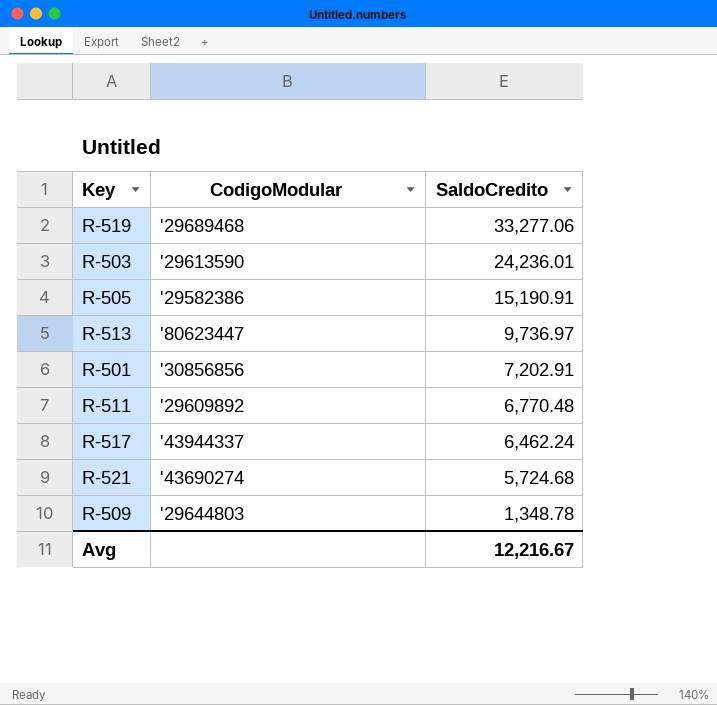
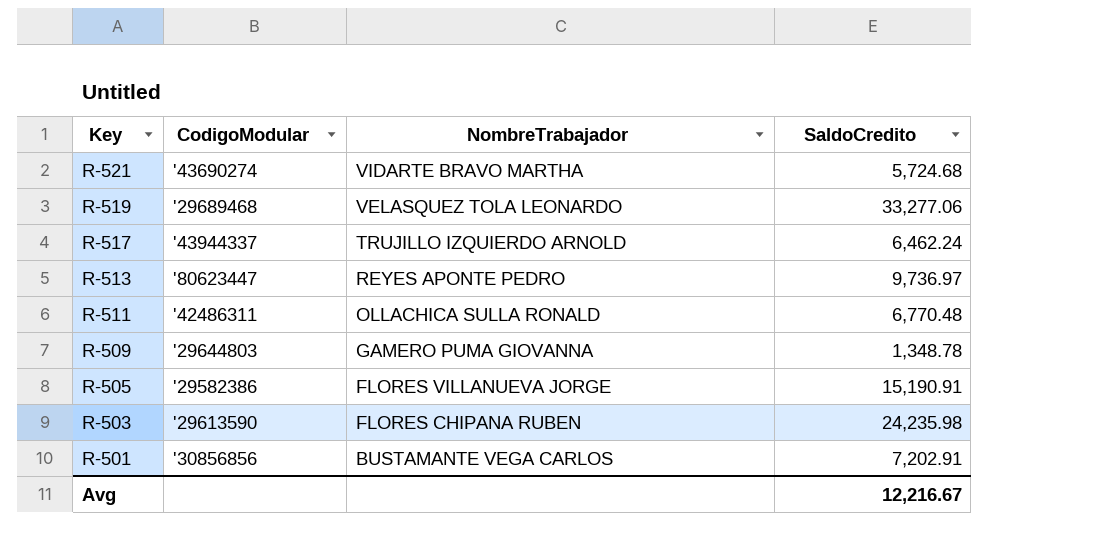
row order: SaldoCredito descending -> Key descending
column NombreTrabajador | position: none -> 3
R-511 | CodigoModular: '29609892 -> '42486311
R-503 | SaldoCredito: 24,236.01 -> 24,235.98

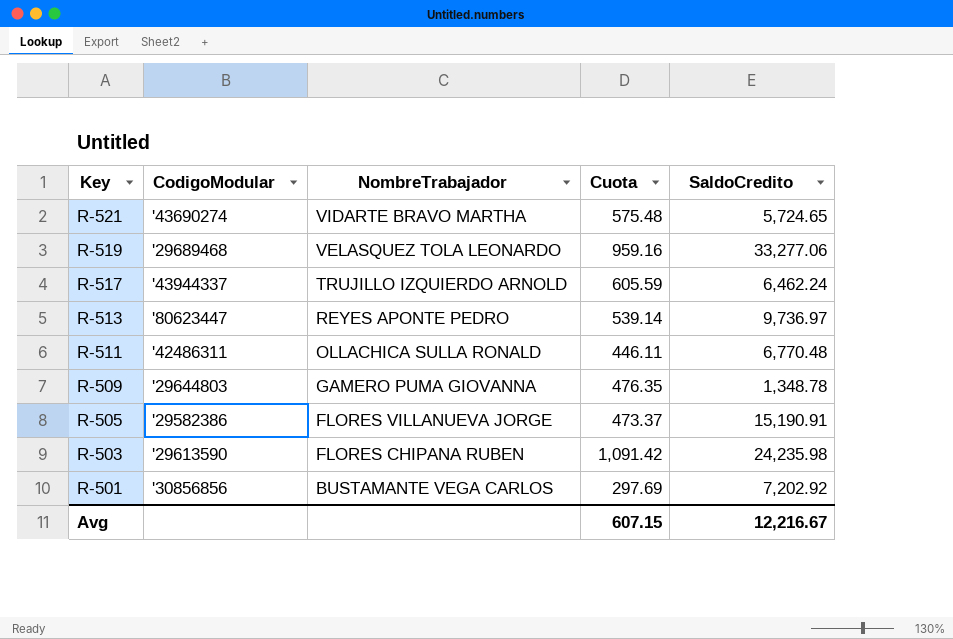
column Cuota | position: none -> 4
R-521 | SaldoCredito: 5,724.68 -> 5,724.65
R-501 | SaldoCredito: 7,202.91 -> 7,202.92

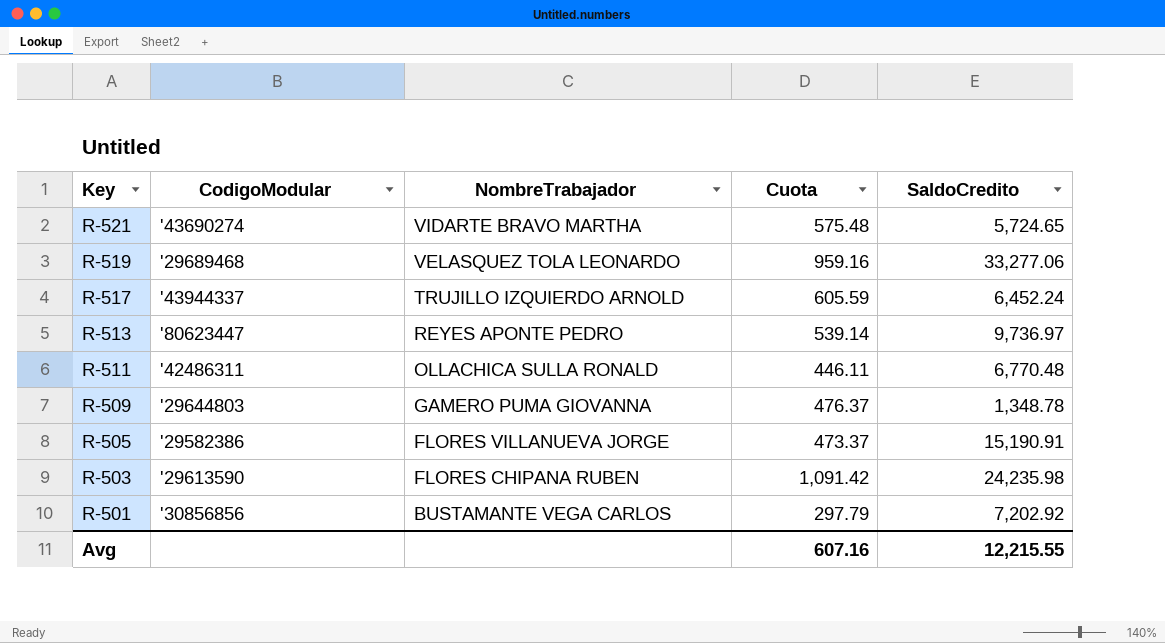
R-517 | SaldoCredito: 6,462.24 -> 6,452.24
R-509 | Cuota: 476.35 -> 476.37
R-501 | Cuota: 297.69 -> 297.79
Avg | Cuota: 607.15 -> 607.16
Avg | SaldoCredito: 12,216.67 -> 12,215.55

